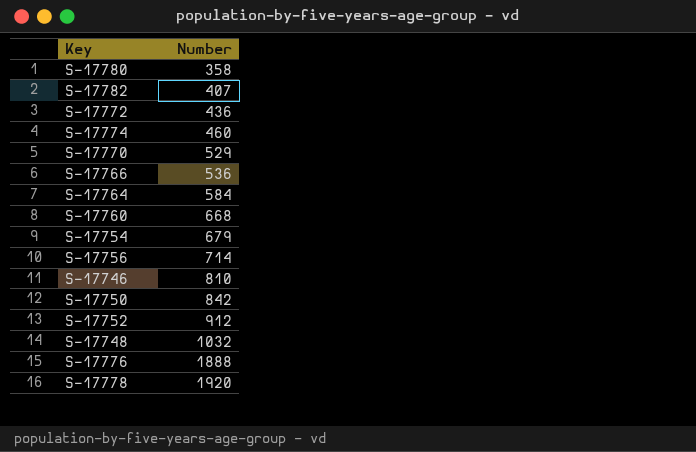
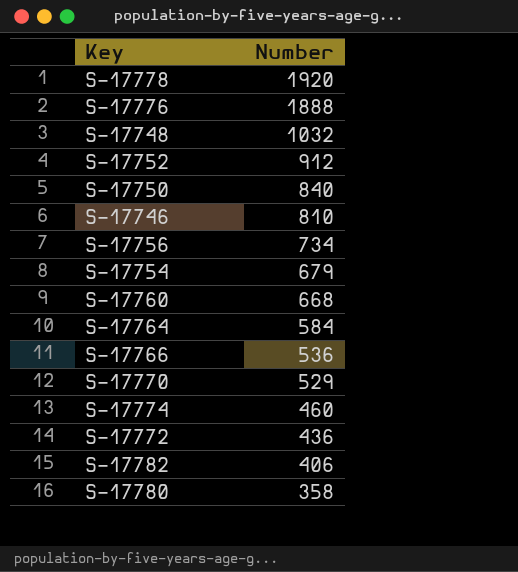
row order: Number ascending -> Number descending
S-17750 | Number: 842 -> 840
S-17756 | Number: 714 -> 734
S-17782 | Number: 407 -> 406

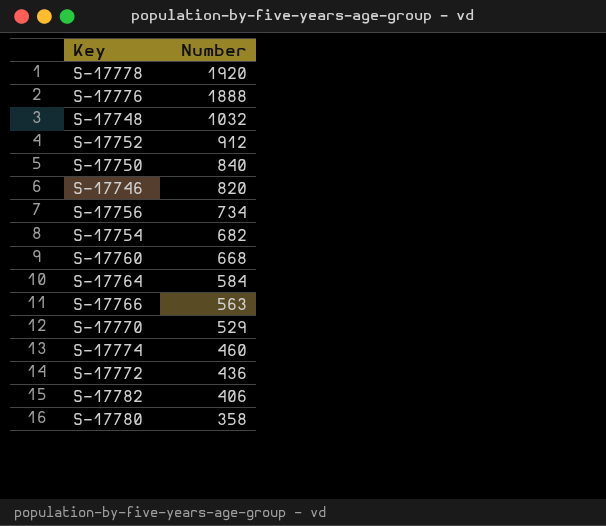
S-17746 | Number: 810 -> 820
S-17754 | Number: 679 -> 682
S-17766 | Number: 536 -> 563

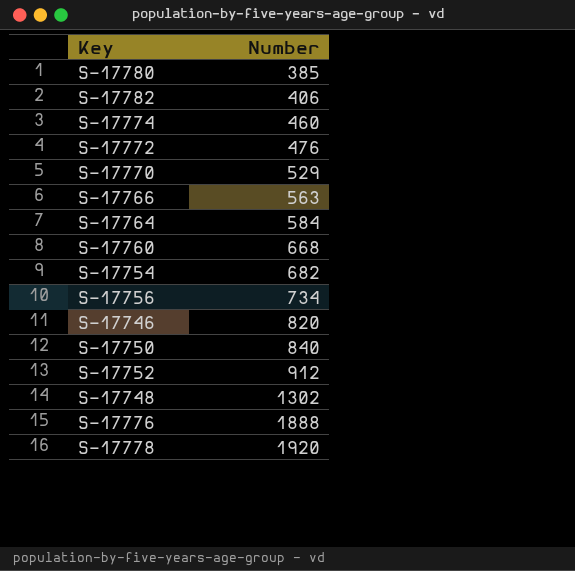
row order: Number descending -> Number ascending
S-17780 | Number: 358 -> 385
S-17772 | Number: 436 -> 476
S-17748 | Number: 1032 -> 1302

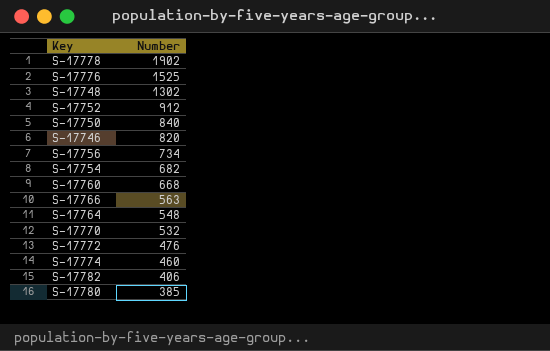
row order: Number ascending -> Number descending
S-17778 | Number: 1920 -> 1902
S-17776 | Number: 1888 -> 1525
S-17764 | Number: 584 -> 548
S-17770 | Number: 529 -> 532

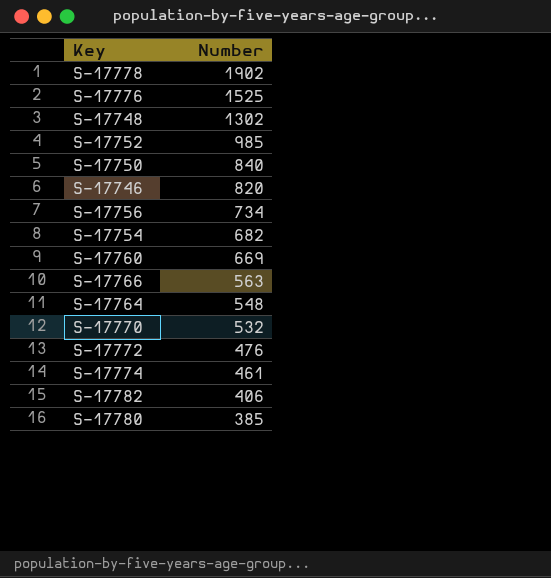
S-17752 | Number: 912 -> 985
S-17760 | Number: 668 -> 669
S-17774 | Number: 460 -> 461

